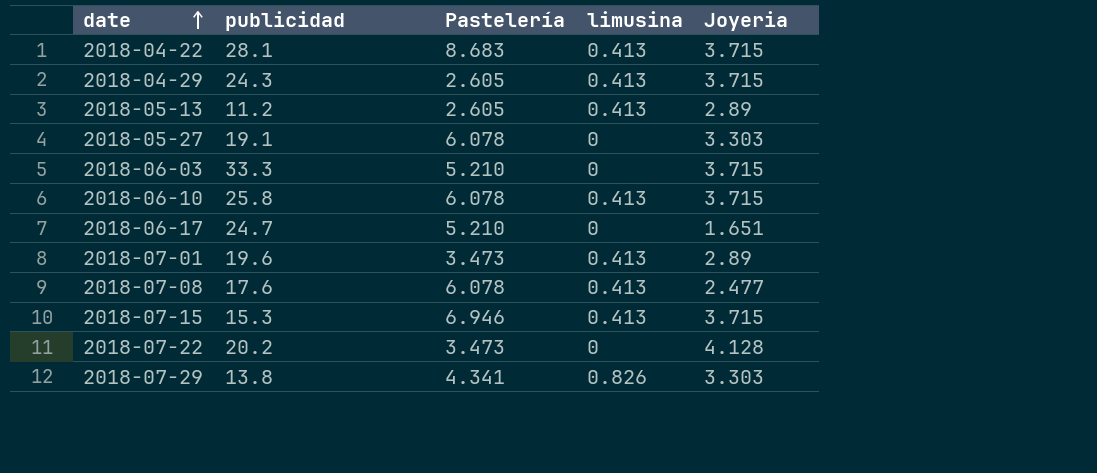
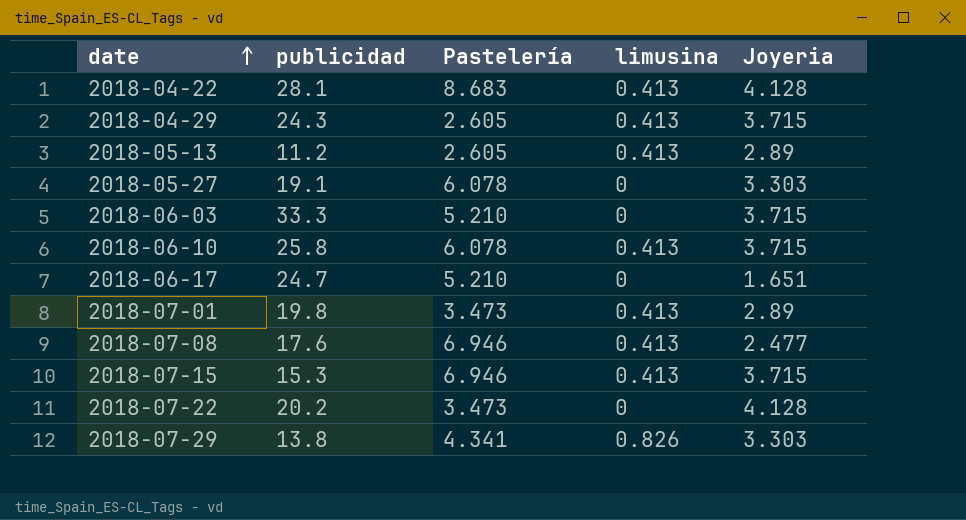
2018-04-22 | Joyeria: 3.715 -> 4.128
2018-07-01 | publicidad: 19.6 -> 19.8
2018-07-08 | Pastelería: 6.078 -> 6.946

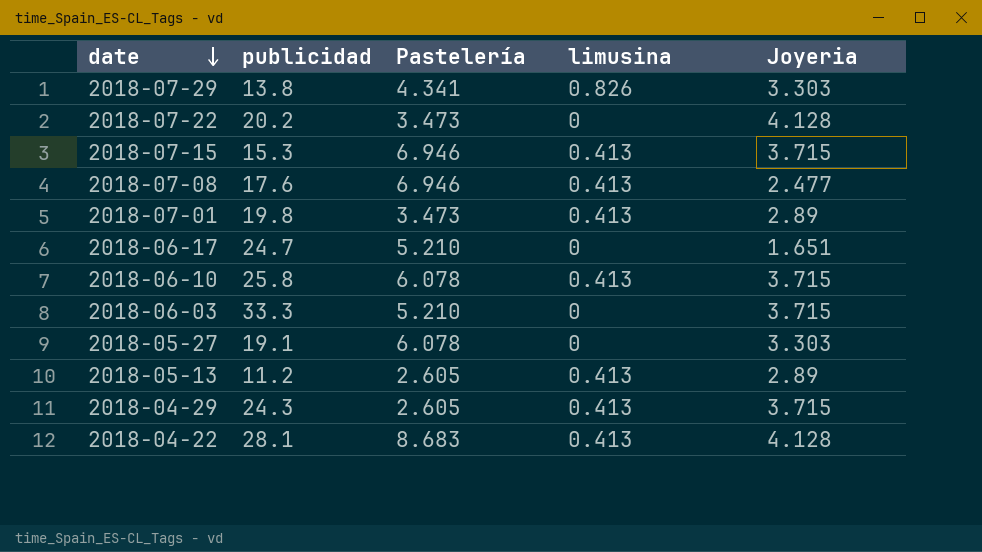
row order: date ascending -> date descending

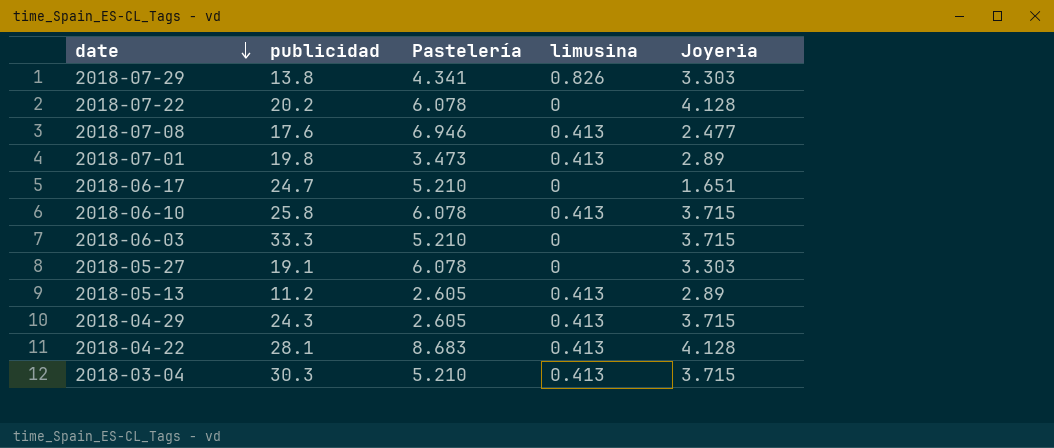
row 2018-07-15: 15.3 | 6.946 | 0.413 | 3.715 -> none
2018-07-22 | Pastelería: 3.473 -> 6.078
row 2018-03-04: none -> 30.3 | 5.210 | 0.413 | 3.715

